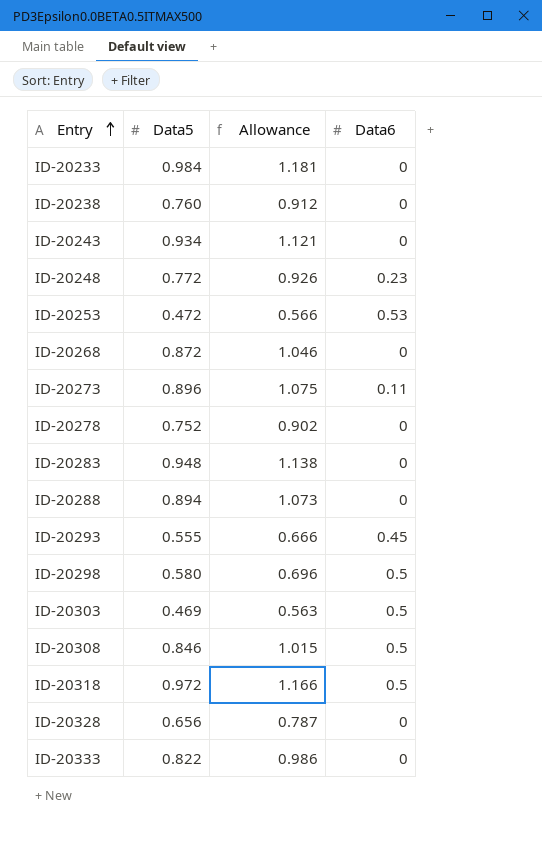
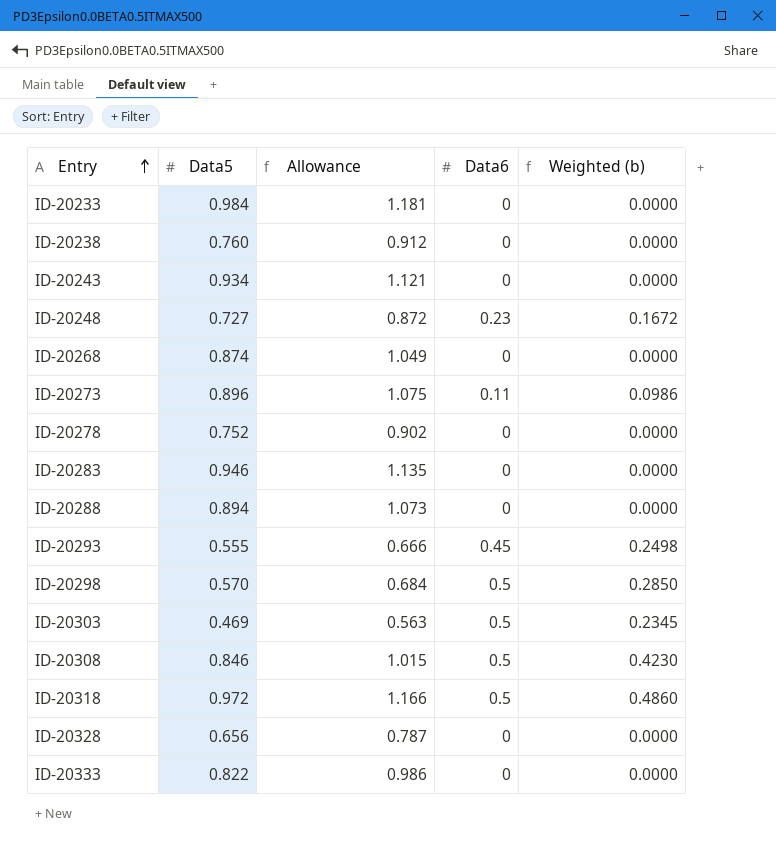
column Weighted (b) | formula: none -> [Data5] * [Data6]
row ID-20253: 0.472 | 0.566 | 0.53 -> none
ID-20248 | Data5: 0.772 -> 0.727
ID-20248 | Allowance: 0.926 -> 0.872
ID-20268 | Data5: 0.872 -> 0.874
ID-20268 | Allowance: 1.046 -> 1.049
ID-20283 | Data5: 0.948 -> 0.946
ID-20283 | Allowance: 1.138 -> 1.135
ID-20298 | Data5: 0.580 -> 0.570
ID-20298 | Allowance: 0.696 -> 0.684

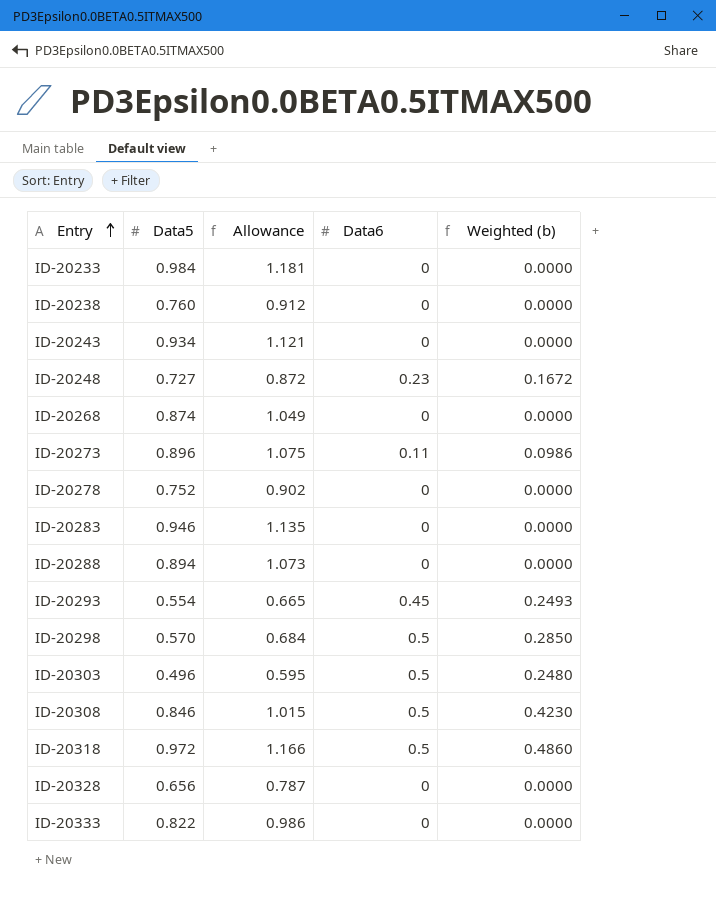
ID-20293 | Data5: 0.555 -> 0.554
ID-20293 | Allowance: 0.666 -> 0.665
ID-20293 | Weighted (b): 0.2498 -> 0.2493
ID-20303 | Data5: 0.469 -> 0.496
ID-20303 | Allowance: 0.563 -> 0.595
ID-20303 | Weighted (b): 0.2345 -> 0.2480

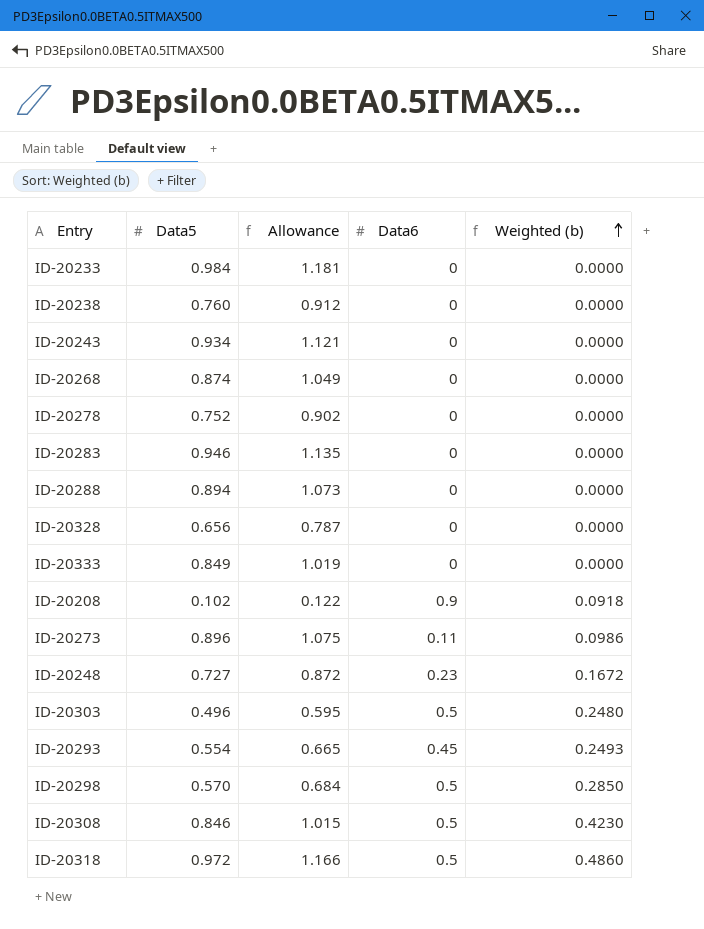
row order: Entry ascending -> Weighted (b) ascending
ID-20333 | Data5: 0.822 -> 0.849
ID-20333 | Allowance: 0.986 -> 1.019
row ID-20208: none -> 0.102 | 0.122 | 0.9 | 0.0918

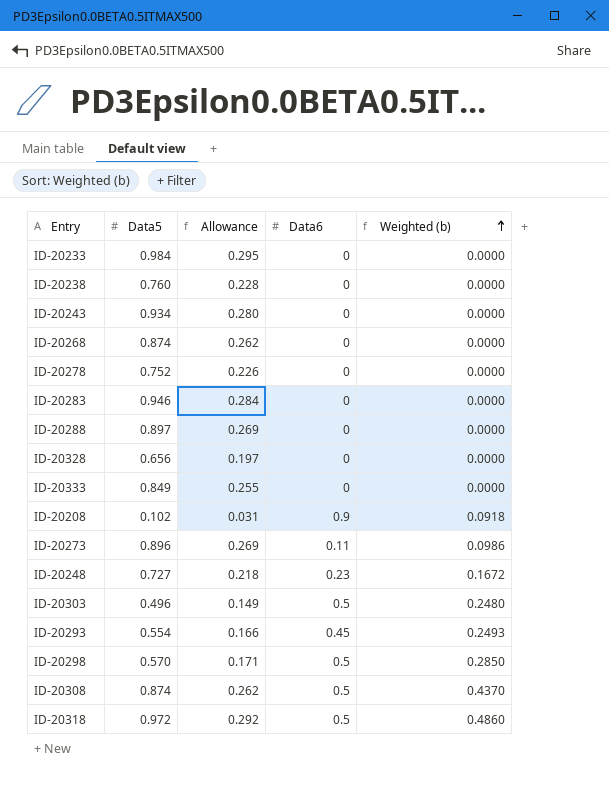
column Allowance | formula: [Data5] * 1.2 -> [Data5] * 0.3
ID-20288 | Data5: 0.894 -> 0.897
ID-20308 | Data5: 0.846 -> 0.874
ID-20308 | Weighted (b): 0.4230 -> 0.4370

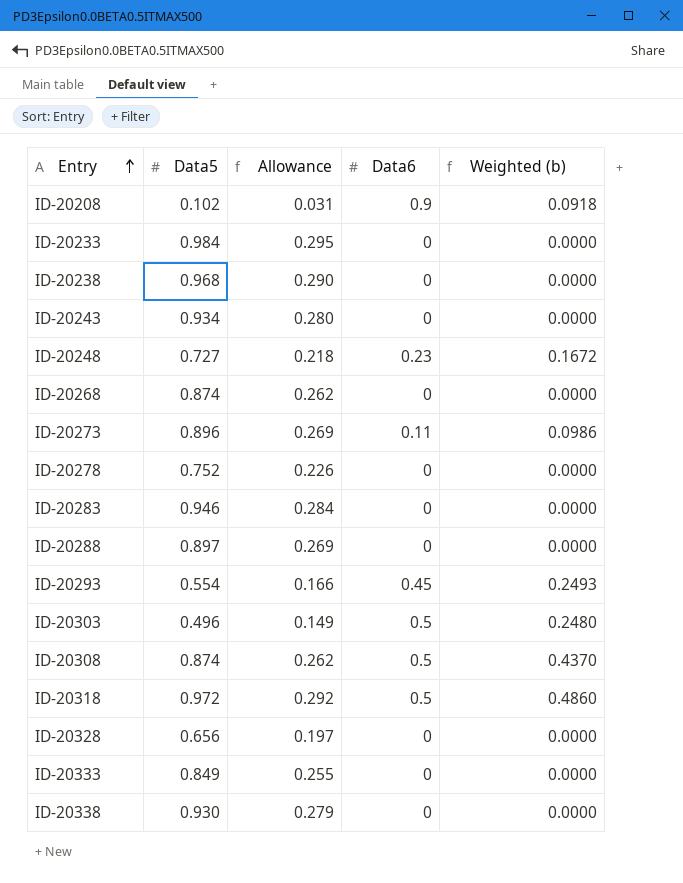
row order: Weighted (b) ascending -> Entry ascending
row ID-20298: 0.570 | 0.171 | 0.5 | 0.2850 -> none
ID-20238 | Data5: 0.760 -> 0.968
ID-20238 | Allowance: 0.228 -> 0.290
row ID-20338: none -> 0.930 | 0.279 | 0 | 0.0000

